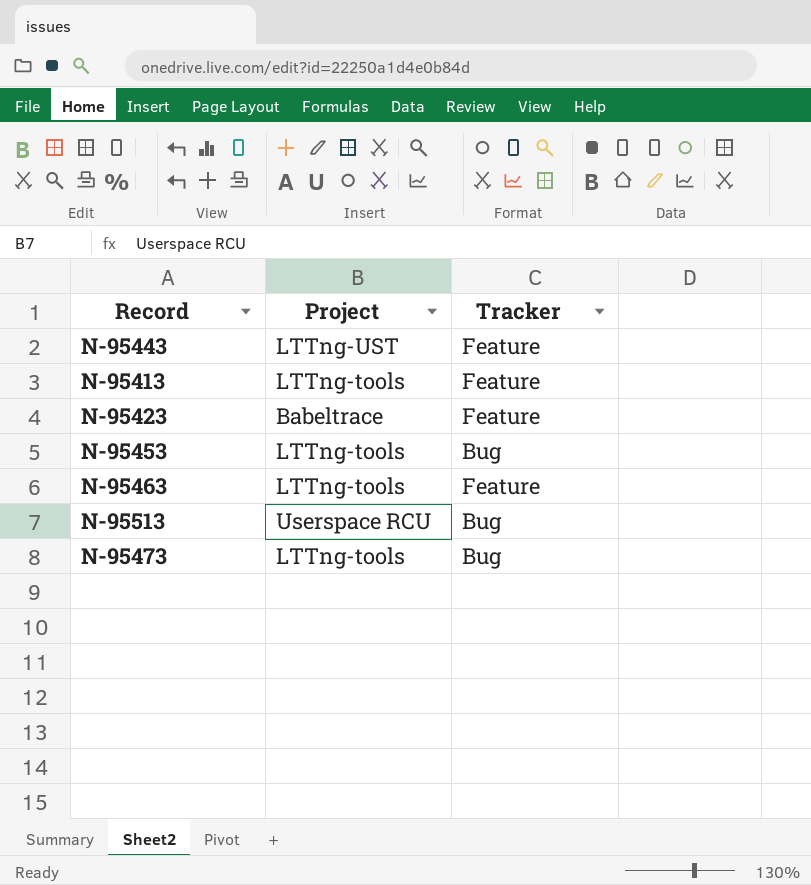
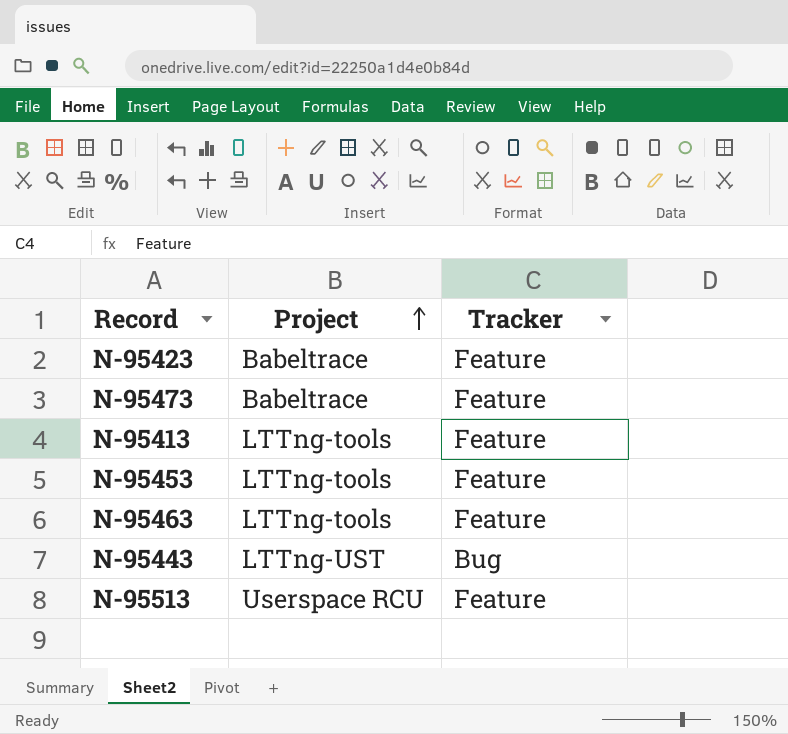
row order: none -> Project ascending
N-95473 | Project: LTTng-tools -> Babeltrace
N-95473 | Tracker: Bug -> Feature
N-95453 | Tracker: Bug -> Feature
N-95443 | Tracker: Feature -> Bug
N-95513 | Tracker: Bug -> Feature

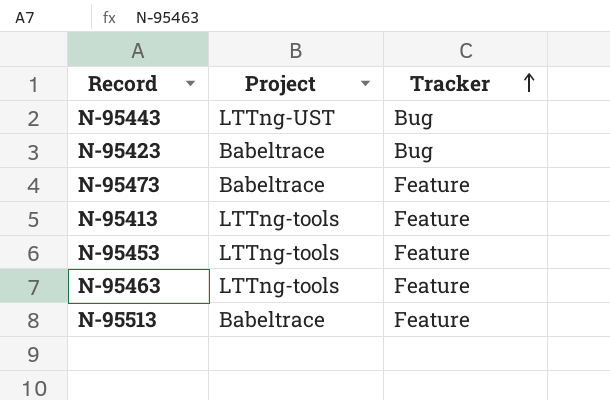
row order: Project ascending -> Tracker ascending
N-95423 | Tracker: Feature -> Bug
N-95513 | Project: Userspace RCU -> Babeltrace

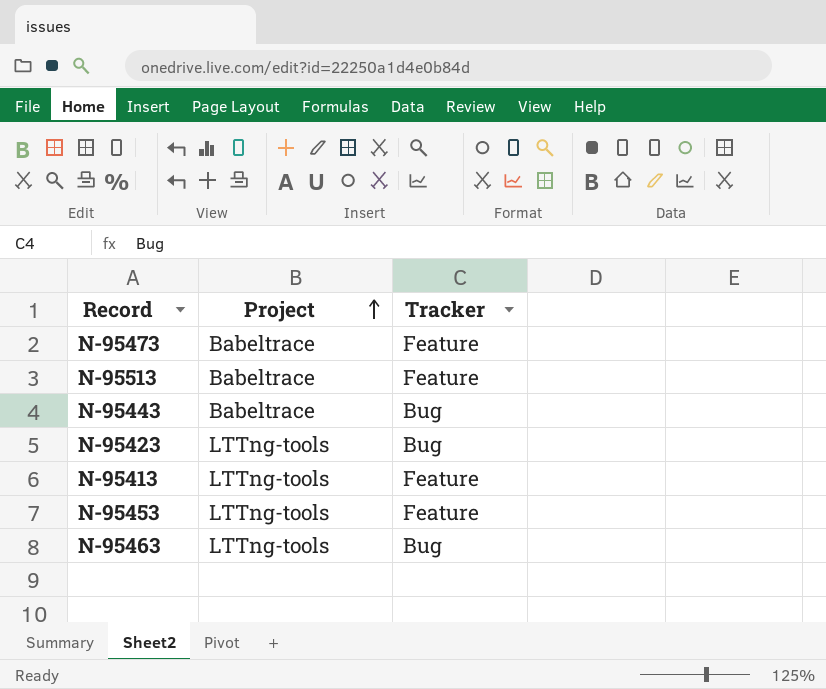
row order: Tracker ascending -> Project ascending
N-95443 | Project: LTTng-UST -> Babeltrace
N-95423 | Project: Babeltrace -> LTTng-tools
N-95463 | Tracker: Feature -> Bug

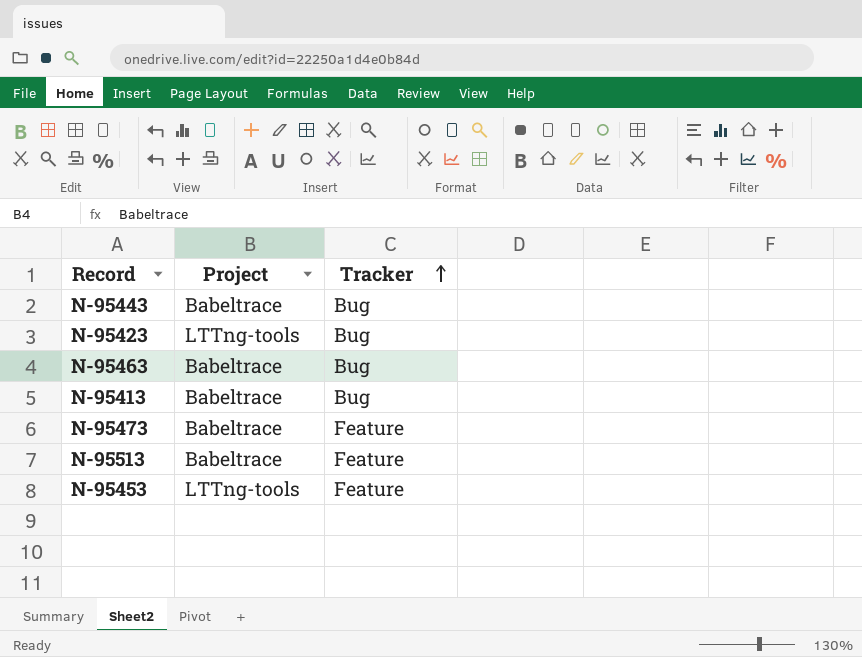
row order: Project ascending -> Tracker ascending
N-95463 | Project: LTTng-tools -> Babeltrace
N-95413 | Project: LTTng-tools -> Babeltrace
N-95413 | Tracker: Feature -> Bug

